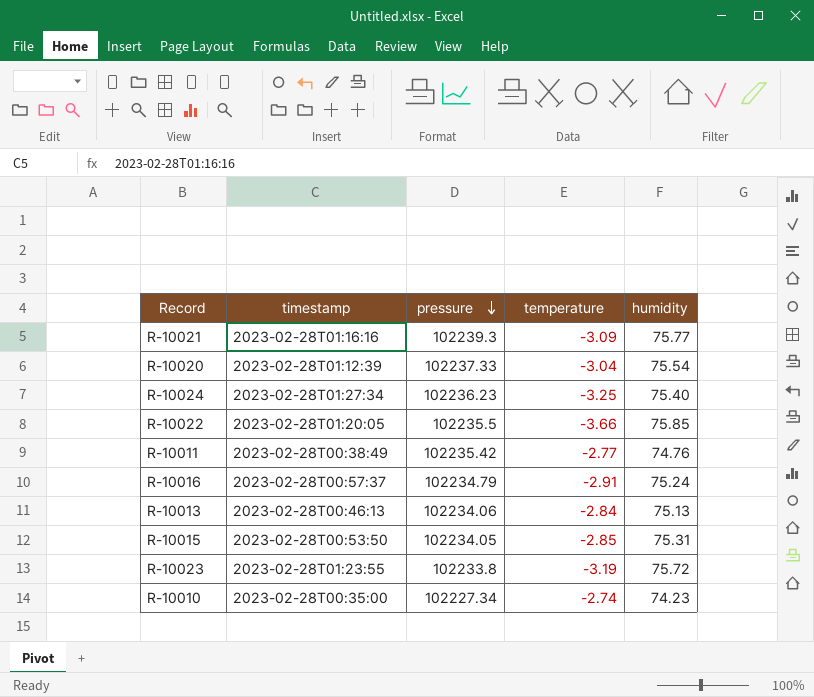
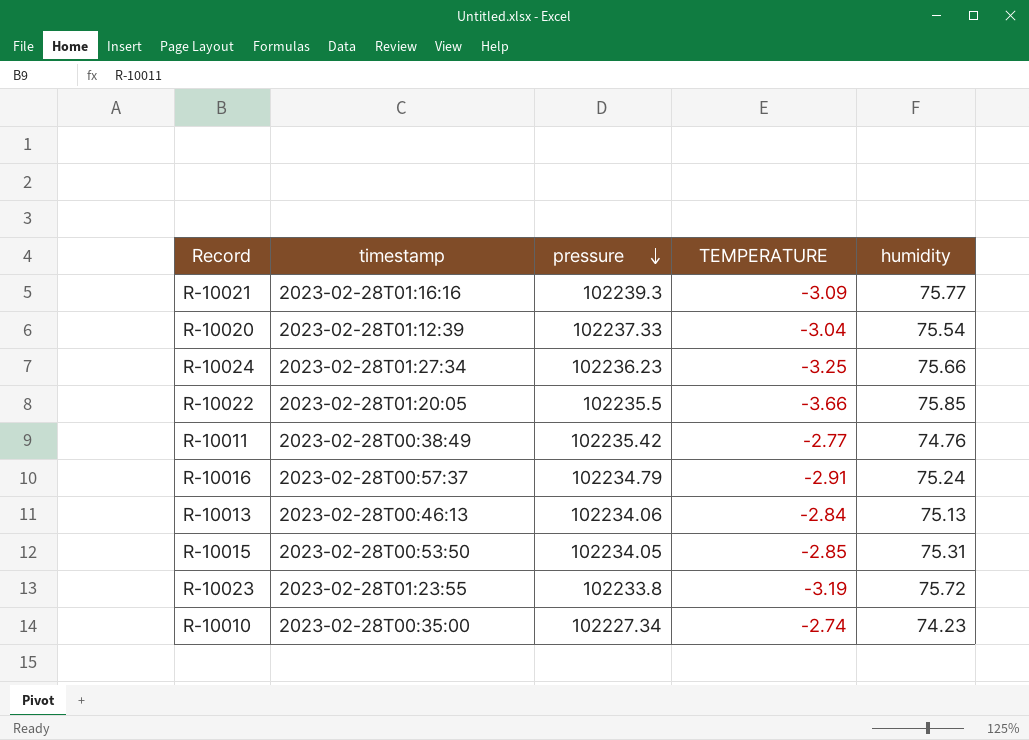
column name: temperature -> TEMPERATURE
R-10024 | humidity: 75.40 -> 75.66

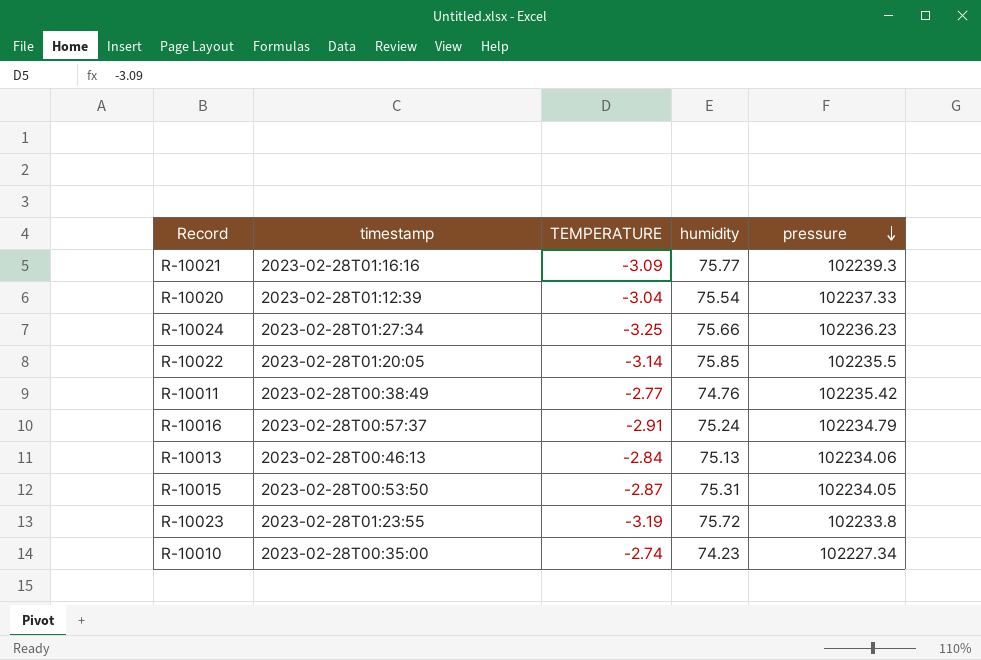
column pressure | position: 3 -> 5
R-10022 | TEMPERATURE: -3.66 -> -3.14
R-10015 | TEMPERATURE: -2.85 -> -2.87

